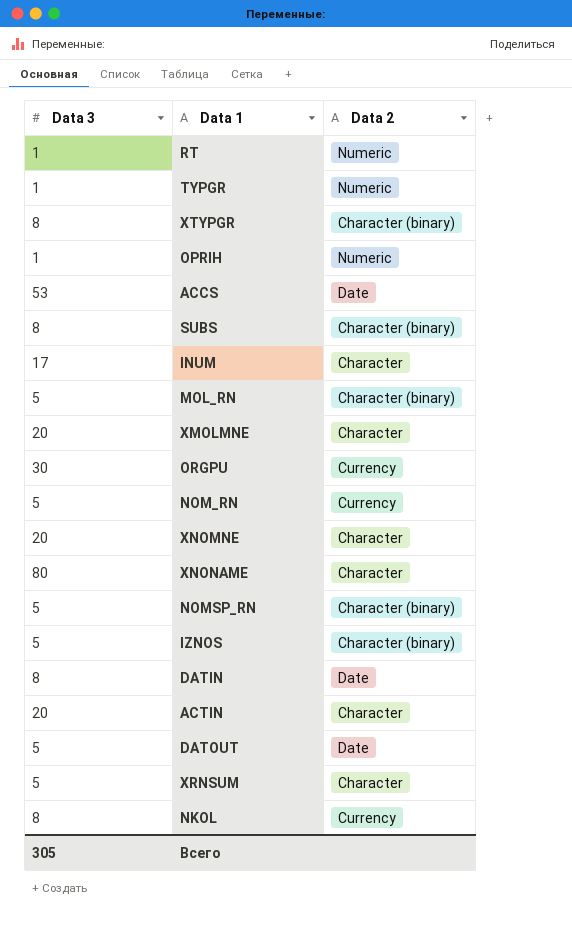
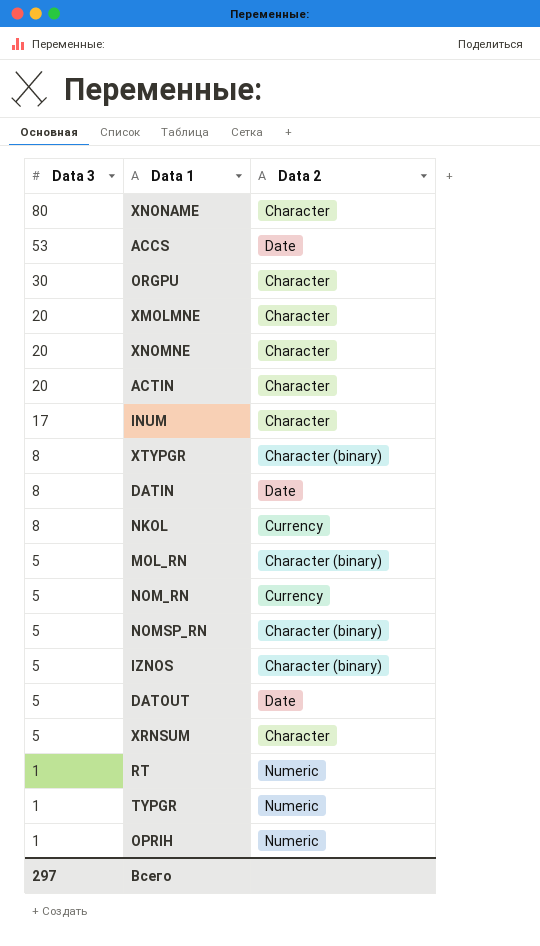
row order: none -> Data 3 descending
row SUBS: 8 | Character (binary) -> none
ORGPU | Data 2: Currency -> Character
Всего | Data 3: 305 -> 297

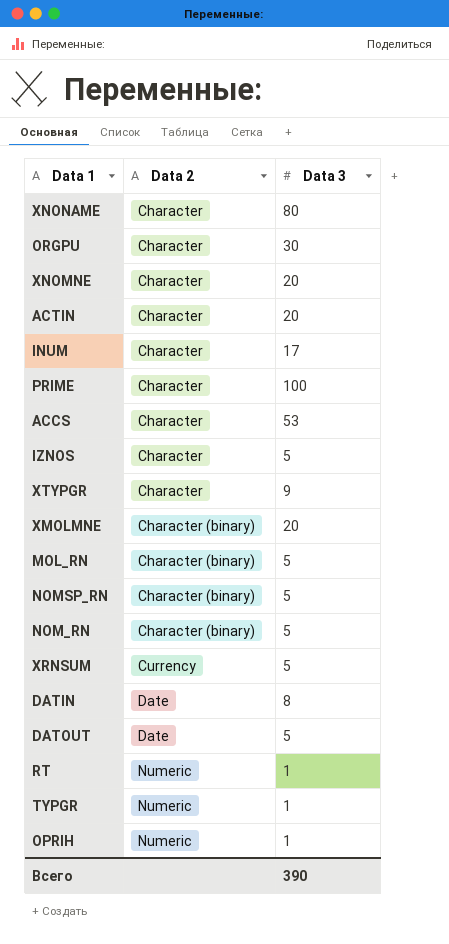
row order: Data 3 descending -> Data 2 ascending
column Data 3 | position: 1 -> 3
row NKOL: 8 | Currency -> none
row PRIME: none -> Character | 100
ACCS | Data 2: Date -> Character
IZNOS | Data 2: Character (binary) -> Character
XTYPGR | Data 2: Character (binary) -> Character
XTYPGR | Data 3: 8 -> 9
XMOLMNE | Data 2: Character -> Character (binary)
NOM_RN | Data 2: Currency -> Character (binary)
XRNSUM | Data 2: Character -> Currency
Всего | Data 3: 297 -> 390

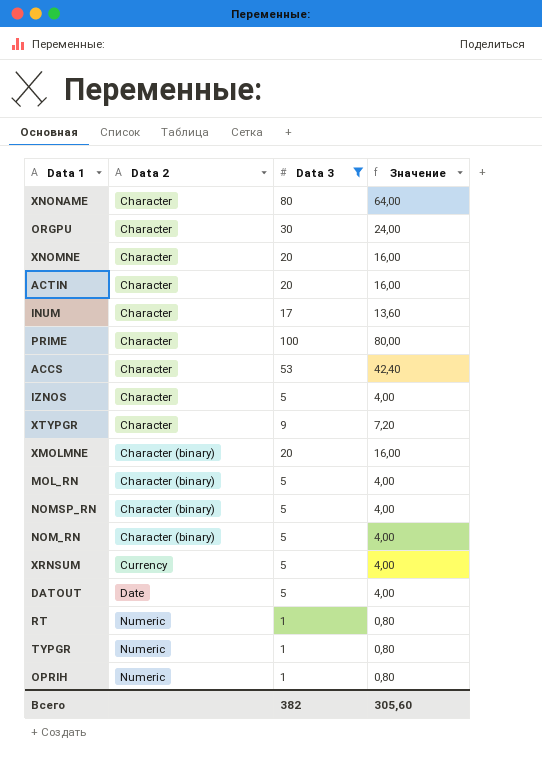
filter: none -> Data 3 != 8
column Значение | formula: none -> [Data 3] * 0,8
Всего | Data 3: 390 -> 382

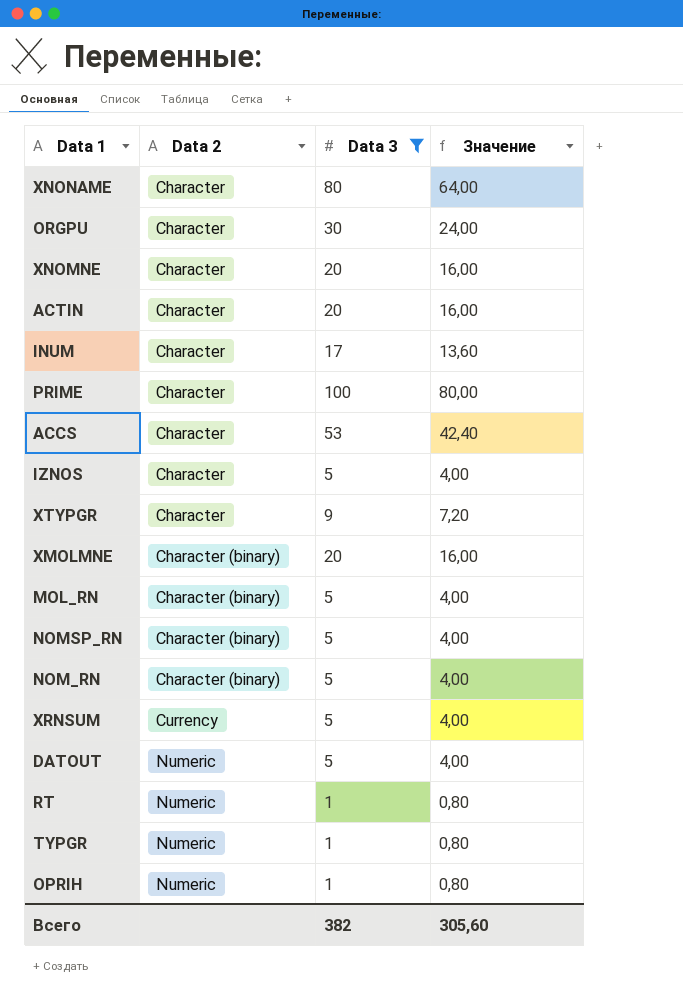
DATOUT | Data 2: Date -> Numeric

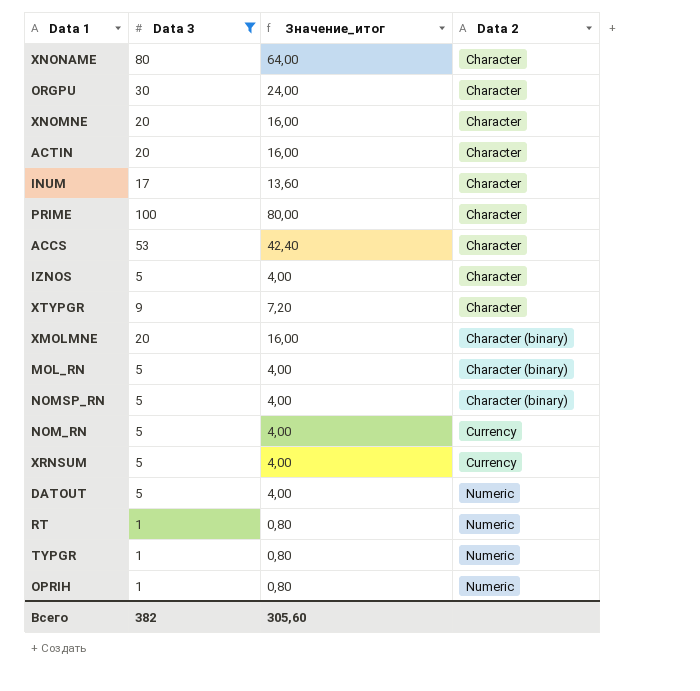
column name: Значение -> Значение_итог
column Data 2 | position: 2 -> 4
NOM_RN | Data 2: Character (binary) -> Currency

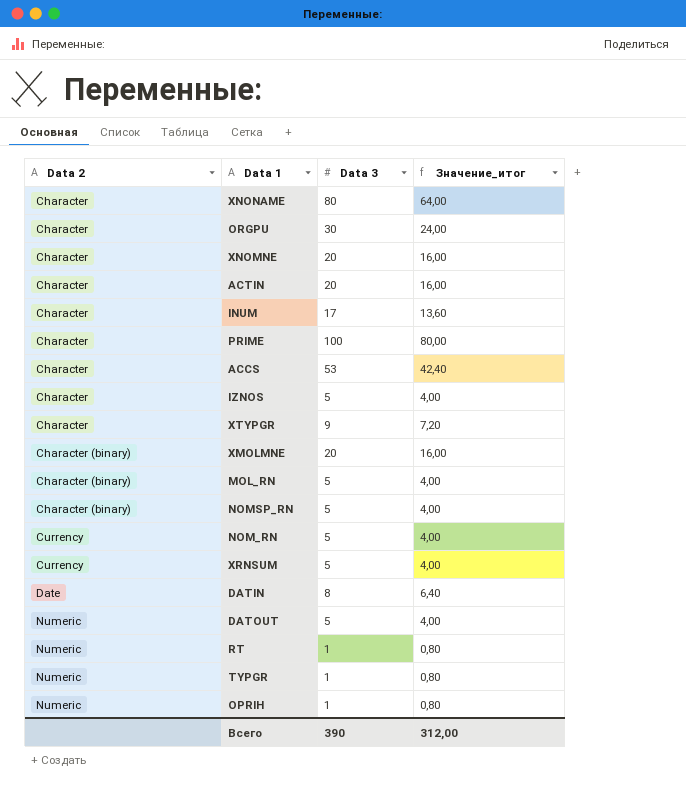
filter: Data 3 != 8 -> none
column Data 2 | position: 4 -> 1
Всего | Data 3: 382 -> 390
Всего | Значение_итог: 305,60 -> 312,00

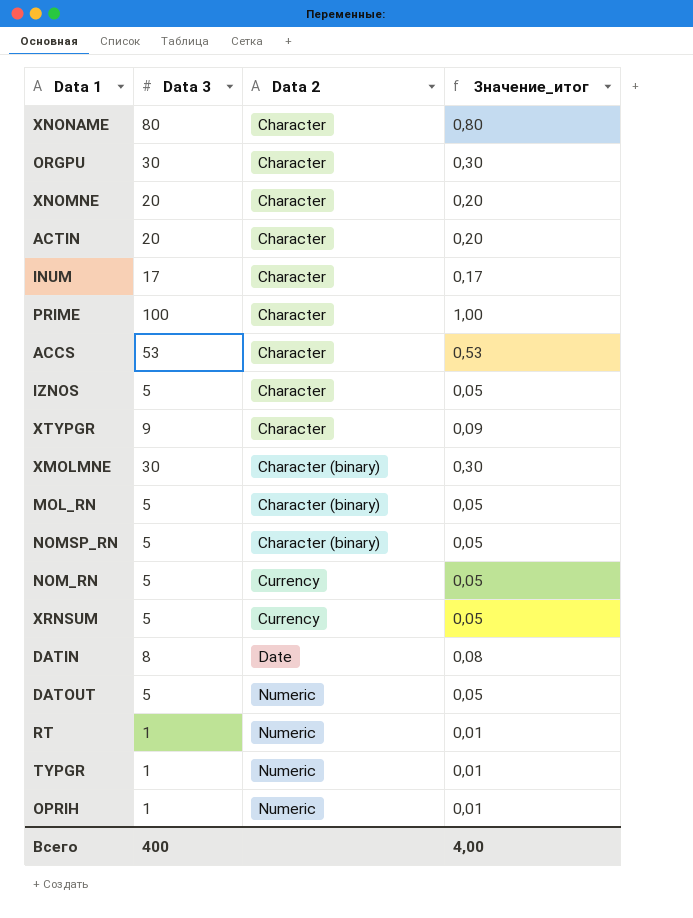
column Data 2 | position: 1 -> 3
column Значение_итог | formula: [Data 3] * 0,8 -> [Data 3] * 0,01
XMOLMNE | Data 3: 20 -> 30
Всего | Data 3: 390 -> 400
Всего | Значение_итог: 312,00 -> 4,00

